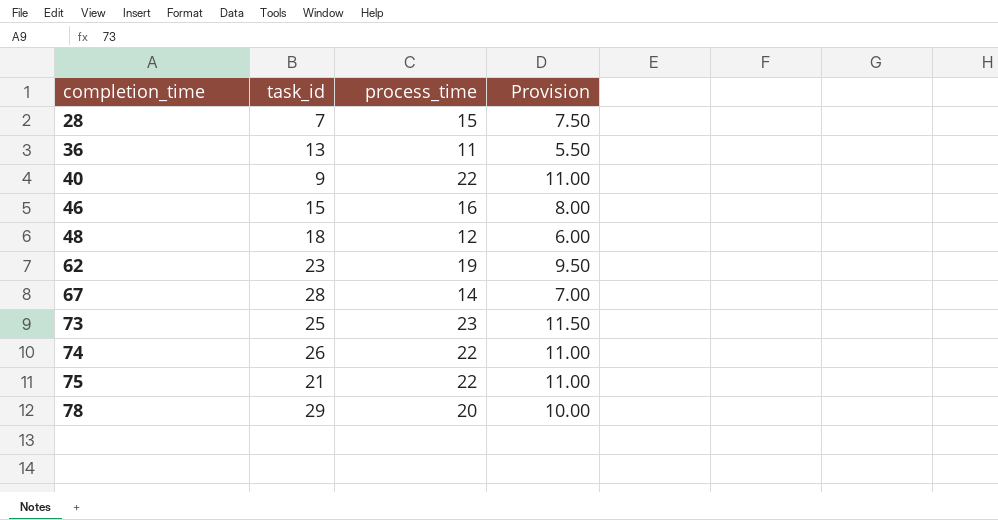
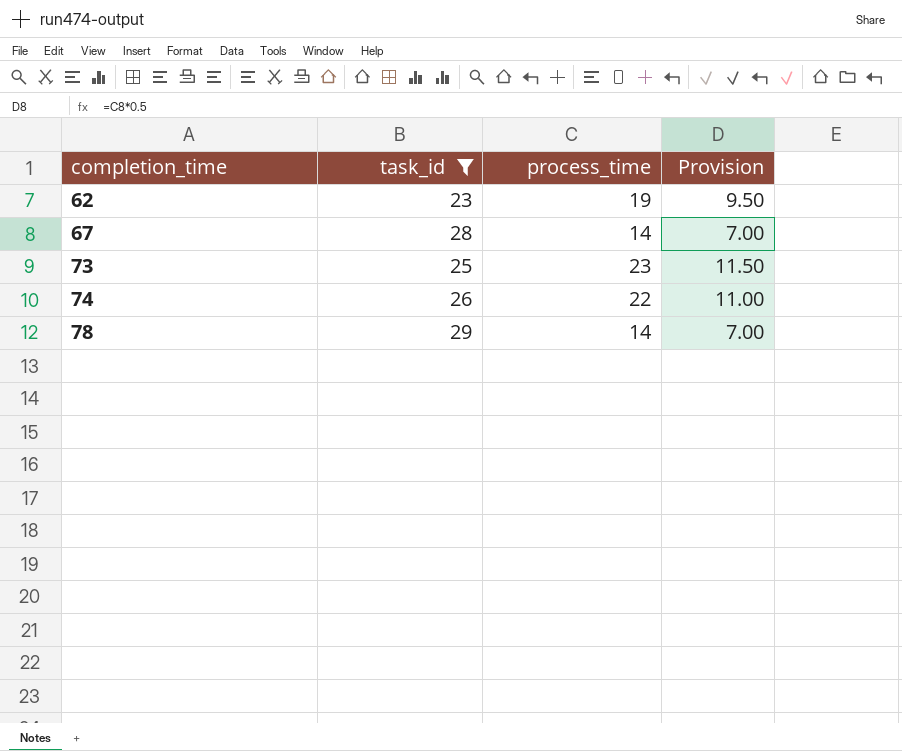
filter: none -> task_id >= 23
78 | process_time: 20 -> 14
78 | Provision: 10.00 -> 7.00

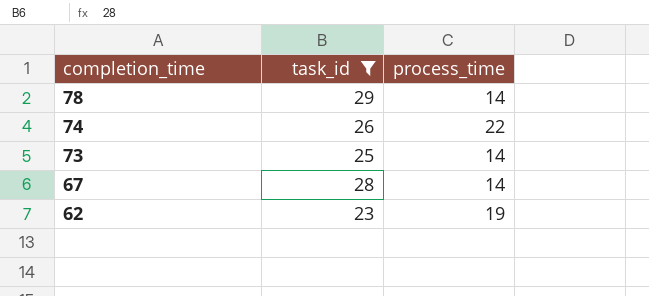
row order: completion_time ascending -> completion_time descending
column Provision | formula: [process_time] * 0.5 -> none
73 | process_time: 23 -> 14

